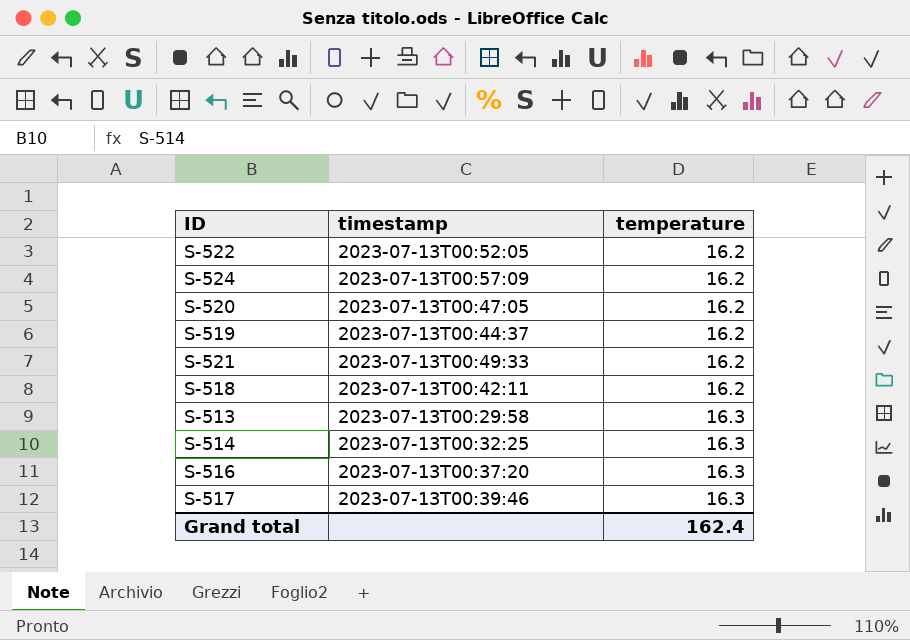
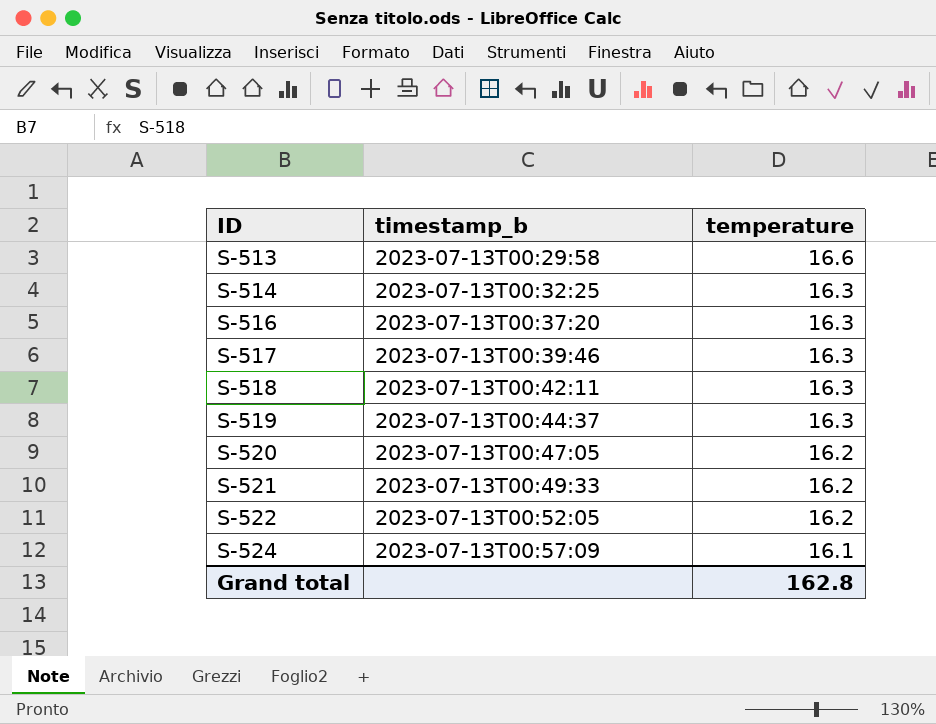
row order: temperature ascending -> ID ascending
column name: timestamp -> timestamp_b
S-513 | temperature: 16.3 -> 16.6
S-518 | temperature: 16.2 -> 16.3
S-519 | temperature: 16.2 -> 16.3
S-524 | temperature: 16.2 -> 16.1
Grand total | temperature: 162.4 -> 162.8

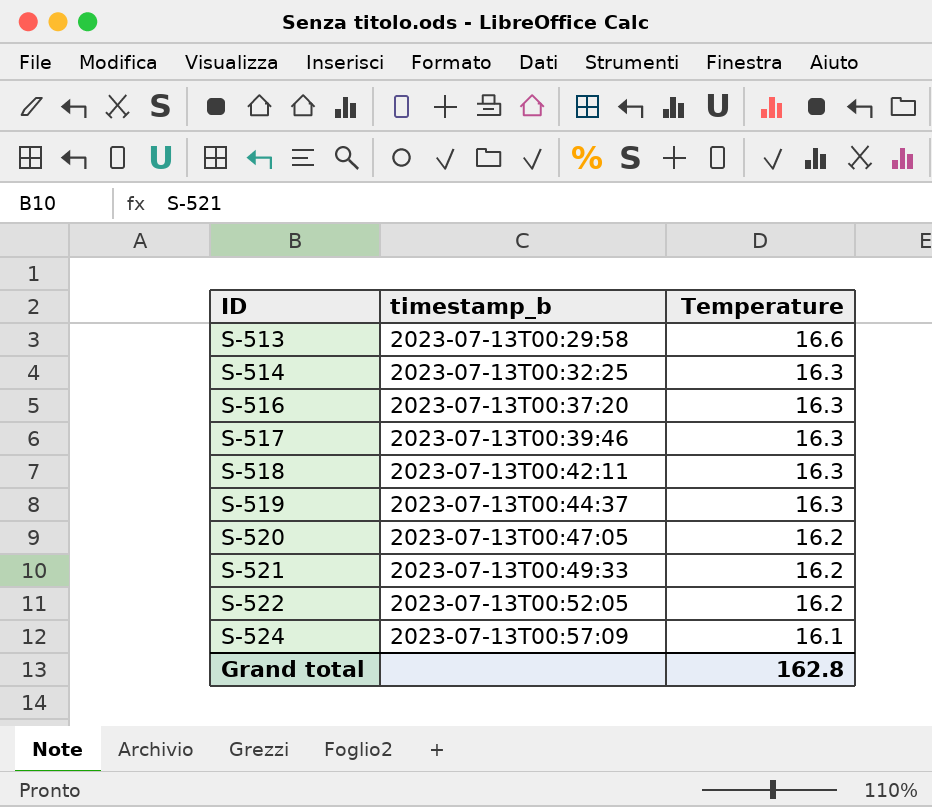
column name: temperature -> Temperature

